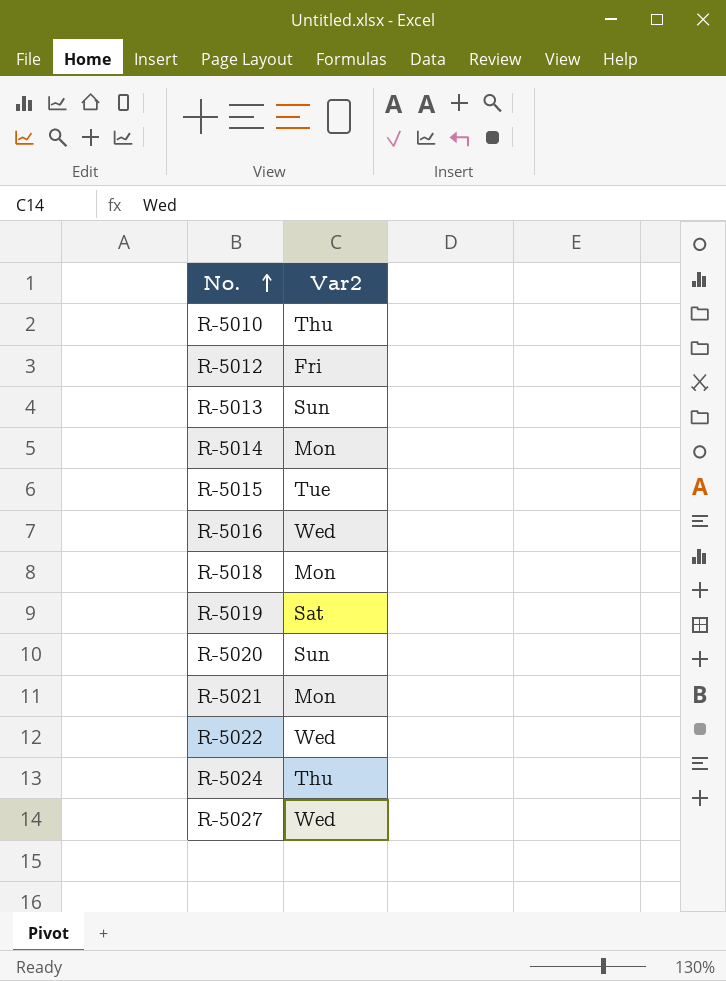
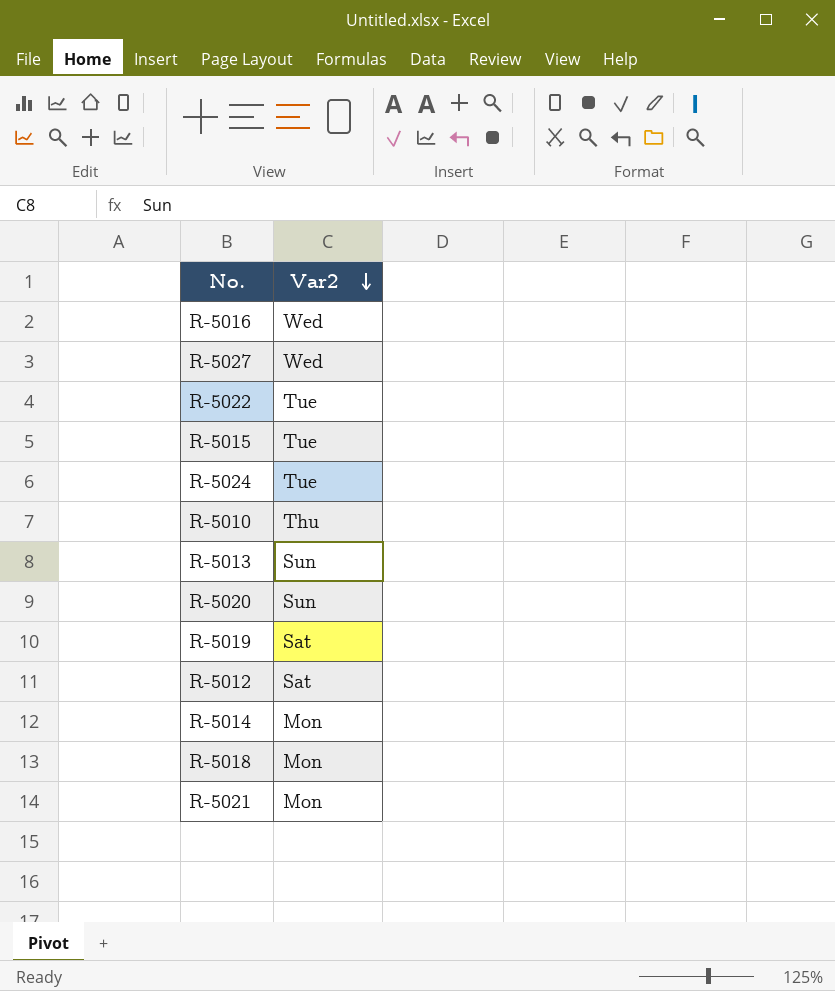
row order: No. ascending -> Var2 descending
R-5022 | Var2: Wed -> Tue
R-5024 | Var2: Thu -> Tue
R-5012 | Var2: Fri -> Sat

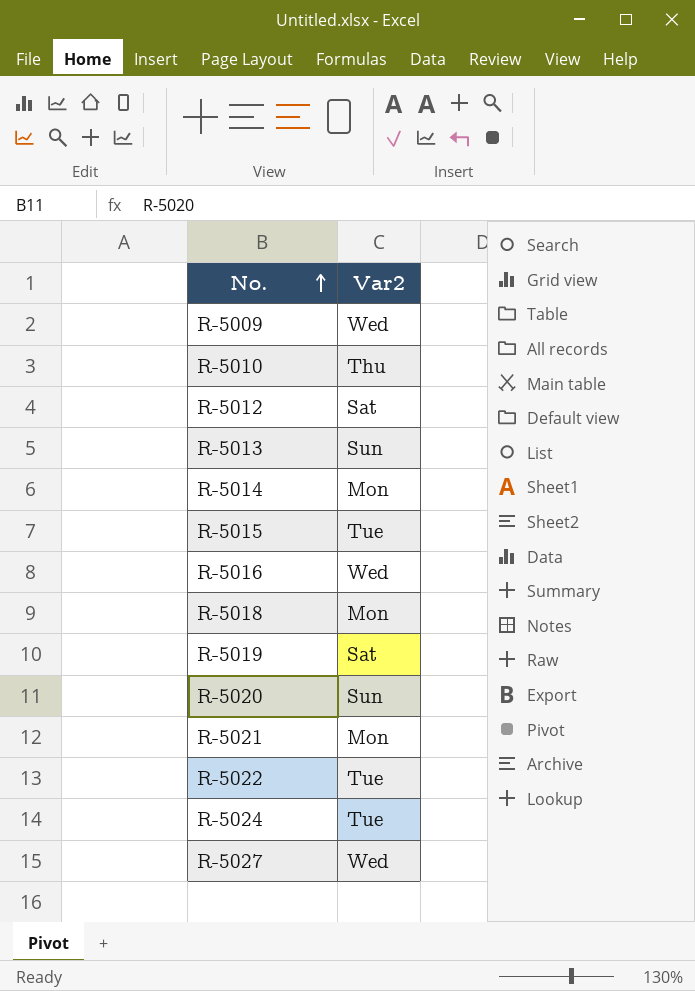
row order: Var2 descending -> No. ascending
row R-5009: none -> Wed

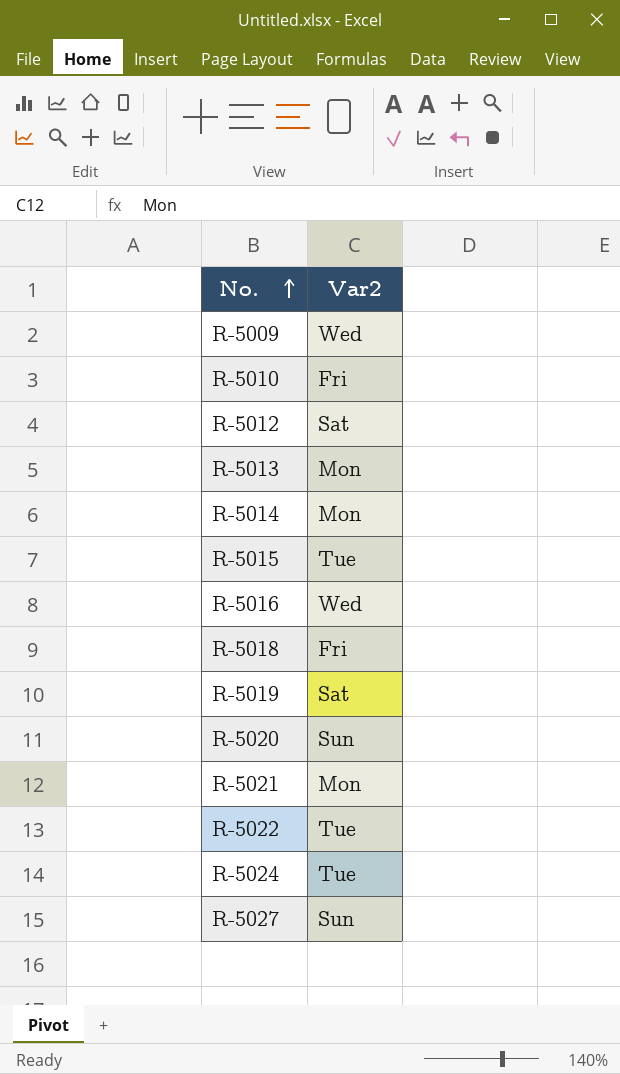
R-5010 | Var2: Thu -> Fri
R-5013 | Var2: Sun -> Mon
R-5018 | Var2: Mon -> Fri
R-5027 | Var2: Wed -> Sun

